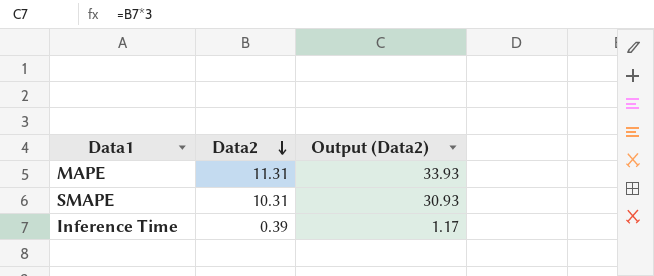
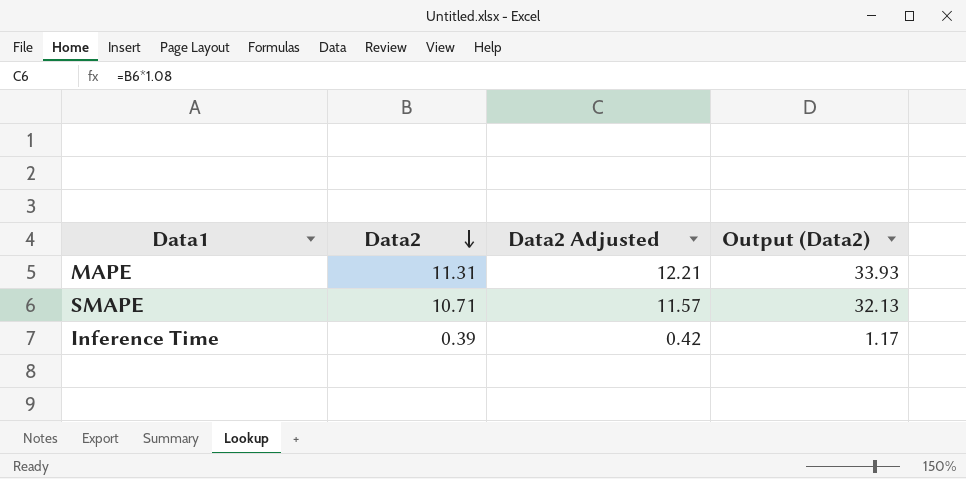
column Data2 Adjusted | formula: none -> [Data2] * 1.08
SMAPE | Data2: 10.31 -> 10.71
SMAPE | Output (Data2): 30.93 -> 32.13

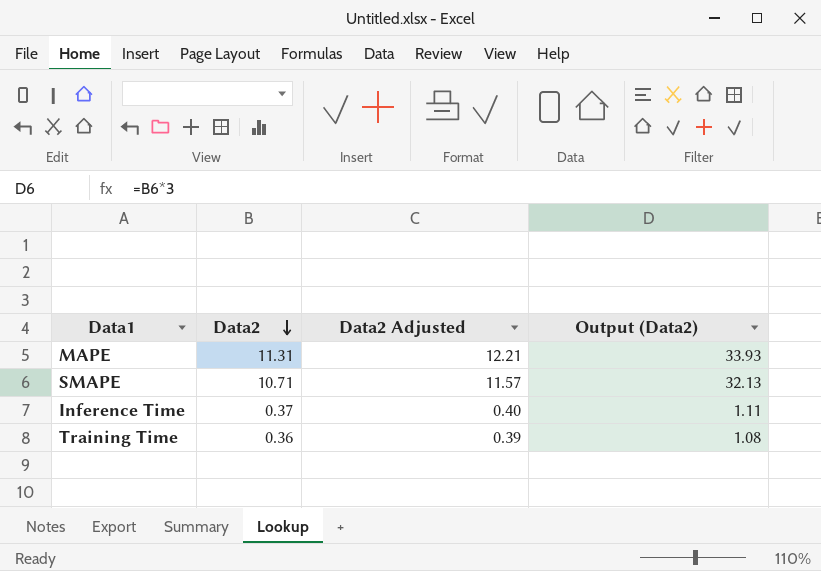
Inference Time | Data2: 0.39 -> 0.37
Inference Time | Data2 Adjusted: 0.42 -> 0.40
Inference Time | Output (Data2): 1.17 -> 1.11
row Training Time: none -> 0.36 | 0.39 | 1.08

